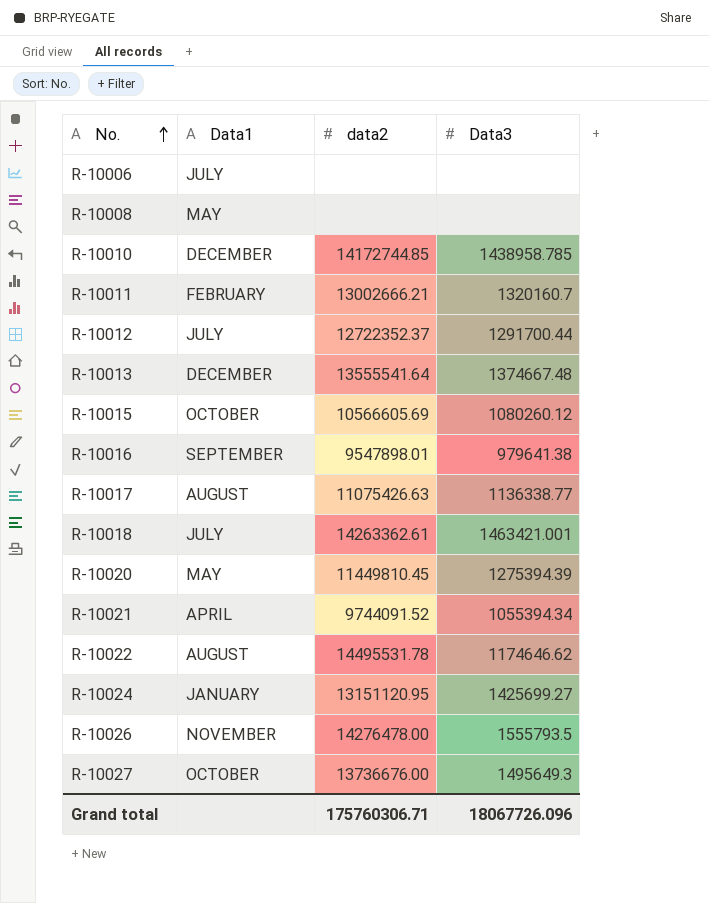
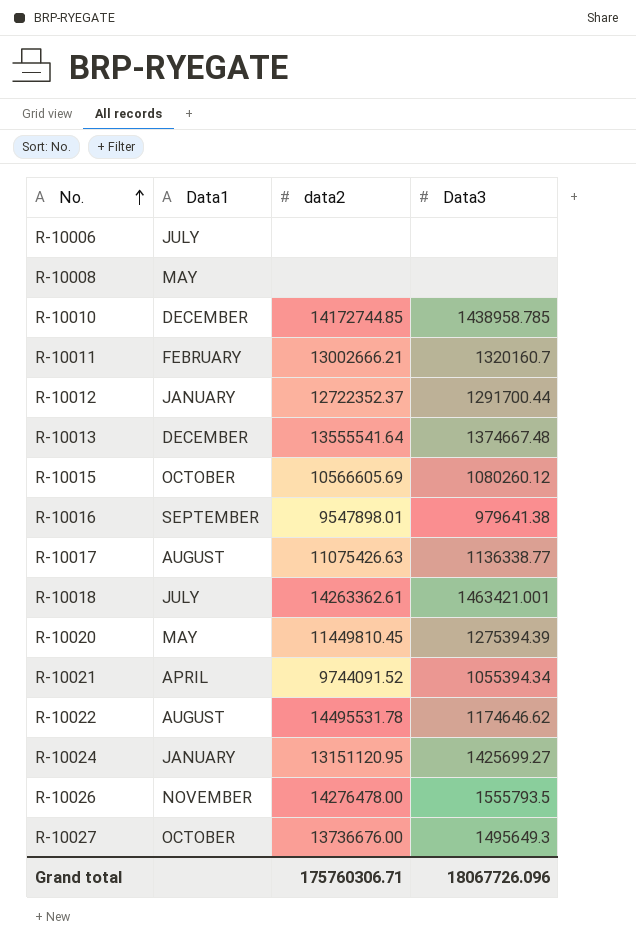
R-10012 | Data1: JULY -> JANUARY

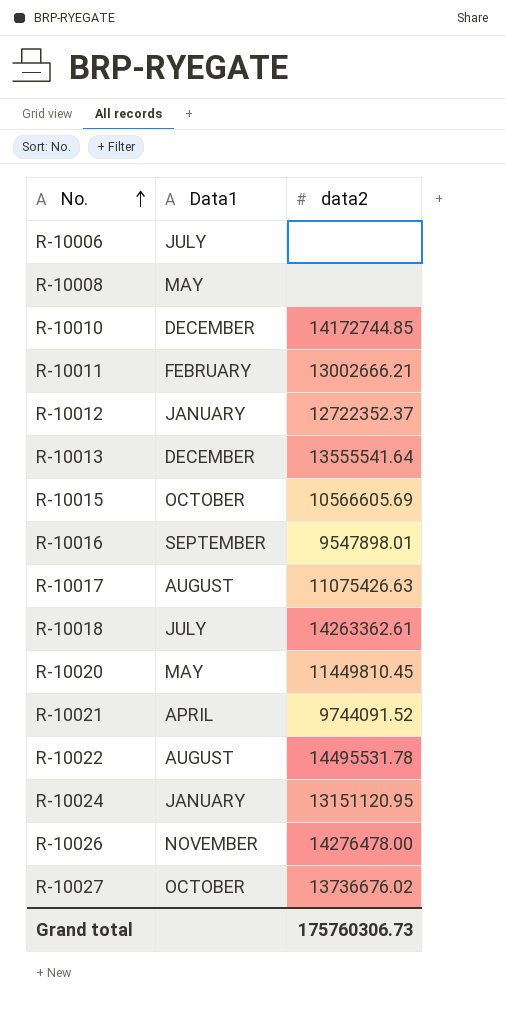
column Data3 | position: 4 -> none
R-10027 | data2: 13736676.00 -> 13736676.02
Grand total | data2: 175760306.71 -> 175760306.73

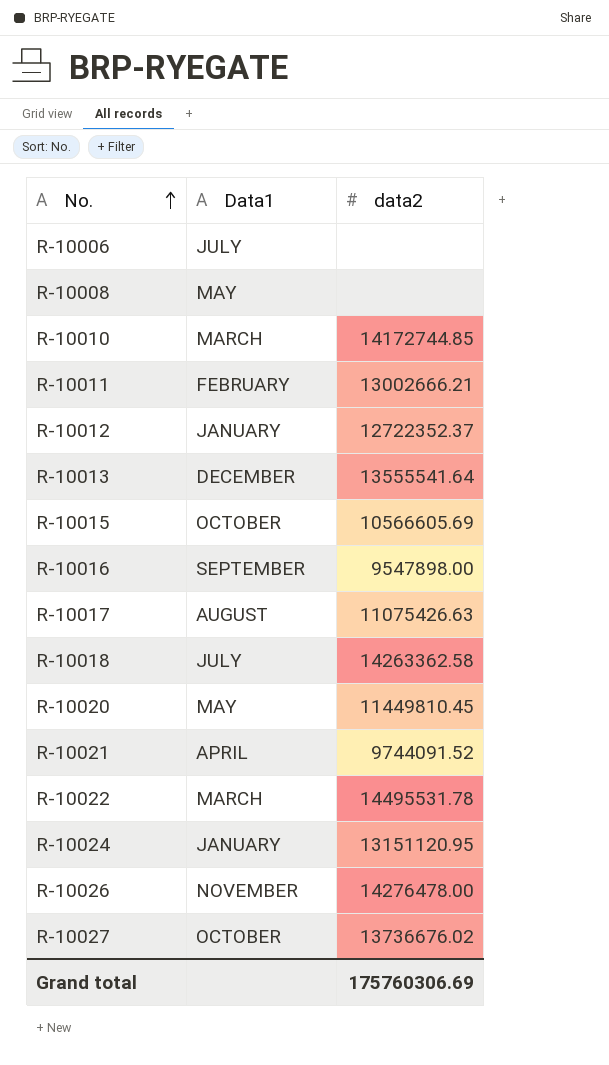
R-10010 | Data1: DECEMBER -> MARCH
R-10016 | data2: 9547898.01 -> 9547898.00
R-10018 | data2: 14263362.61 -> 14263362.58
R-10022 | Data1: AUGUST -> MARCH
Grand total | data2: 175760306.73 -> 175760306.69

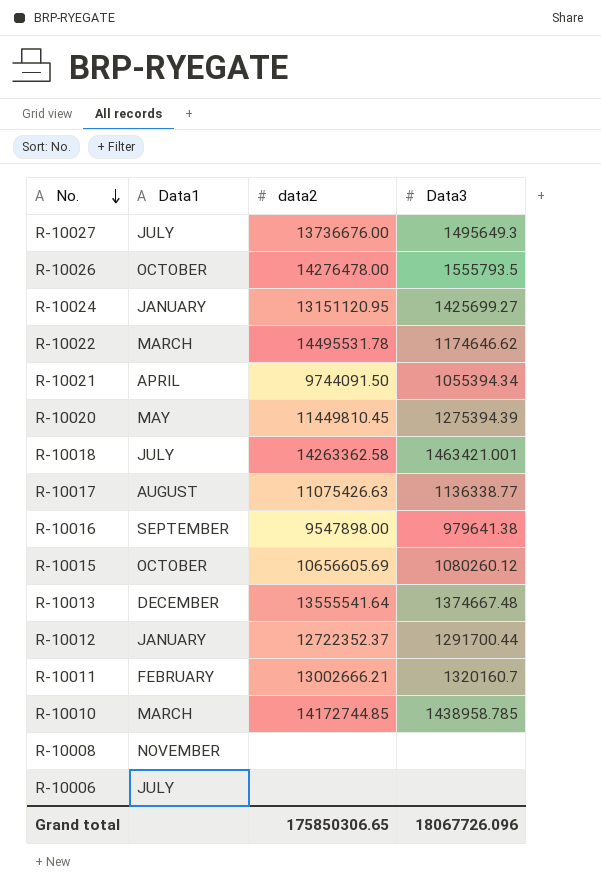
row order: No. ascending -> No. descending
column Data3 | position: none -> 4
R-10027 | Data1: OCTOBER -> JULY
R-10027 | data2: 13736676.02 -> 13736676.00
R-10026 | Data1: NOVEMBER -> OCTOBER
R-10021 | data2: 9744091.52 -> 9744091.50
R-10015 | data2: 10566605.69 -> 10656605.69
R-10008 | Data1: MAY -> NOVEMBER
Grand total | data2: 175760306.69 -> 175850306.65

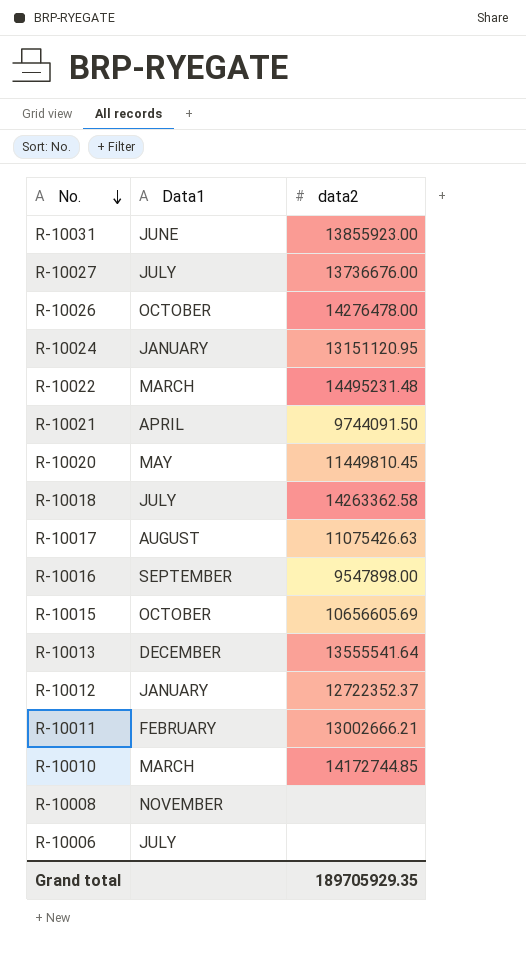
column Data3 | position: 4 -> none
row R-10031: none -> JUNE | 13855923.00
R-10022 | data2: 14495531.78 -> 14495231.48
Grand total | data2: 175850306.65 -> 189705929.35

